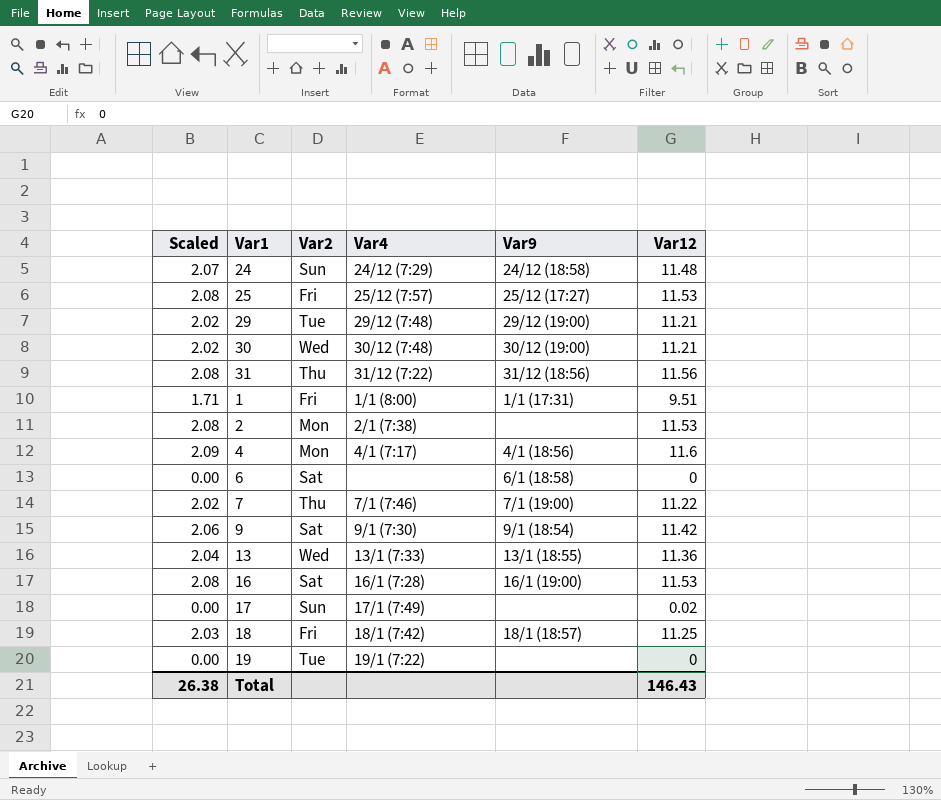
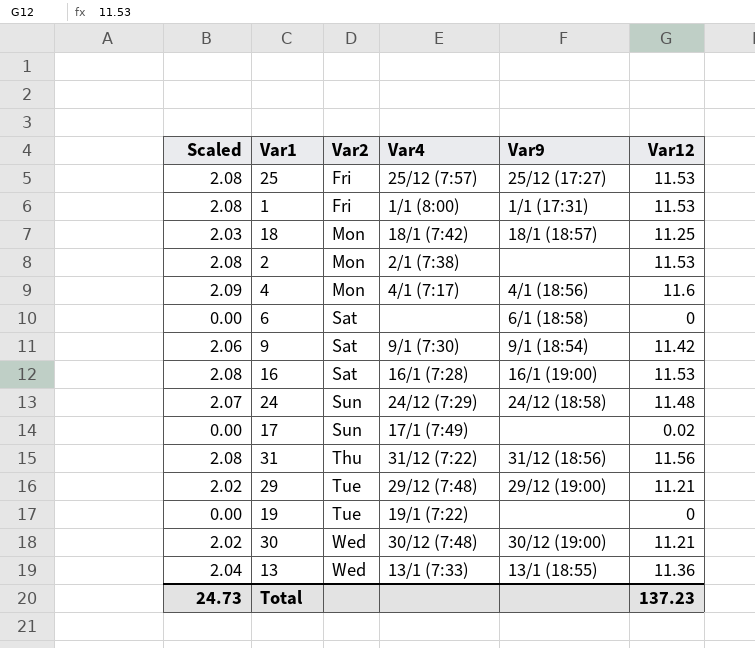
row order: none -> Var2 ascending
row 7: 2.02 | Thu | 7/1 (7:46) | 7/1 (19:00) | 11.22 -> none
1 | Scaled: 1.71 -> 2.08
1 | Var12: 9.51 -> 11.53
18 | Var2: Fri -> Mon
Total | Scaled: 26.38 -> 24.73
Total | Var12: 146.43 -> 137.23

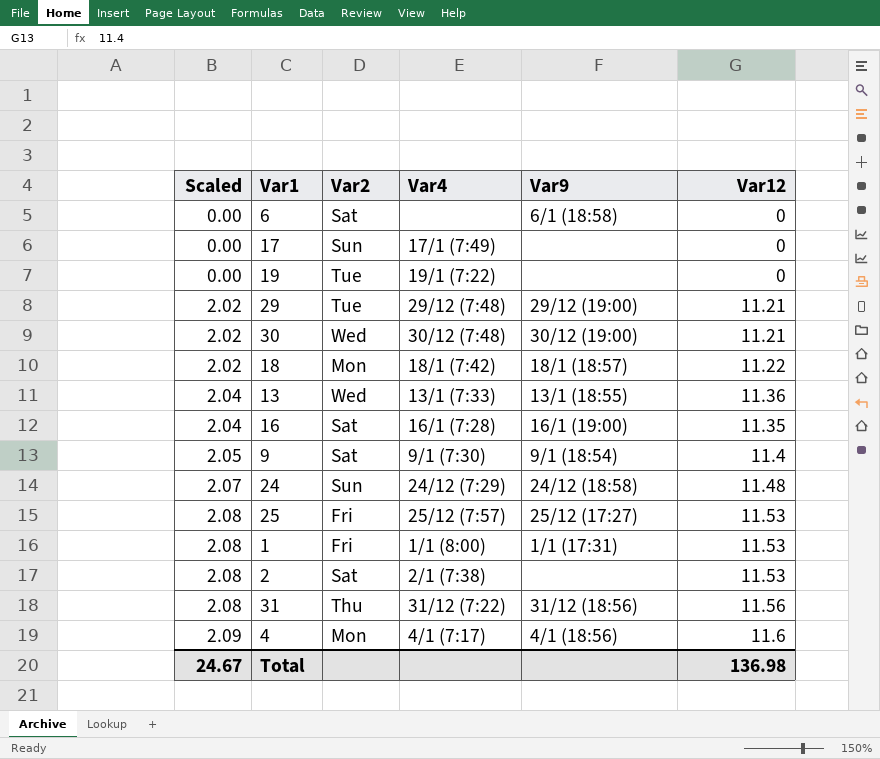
row order: Var2 ascending -> Scaled ascending
17 | Var12: 0.02 -> 0
18 | Scaled: 2.03 -> 2.02
18 | Var12: 11.25 -> 11.22
16 | Scaled: 2.08 -> 2.04
16 | Var12: 11.53 -> 11.35
9 | Scaled: 2.06 -> 2.05
9 | Var12: 11.42 -> 11.4
2 | Var2: Mon -> Sat
Total | Scaled: 24.73 -> 24.67
Total | Var12: 137.23 -> 136.98

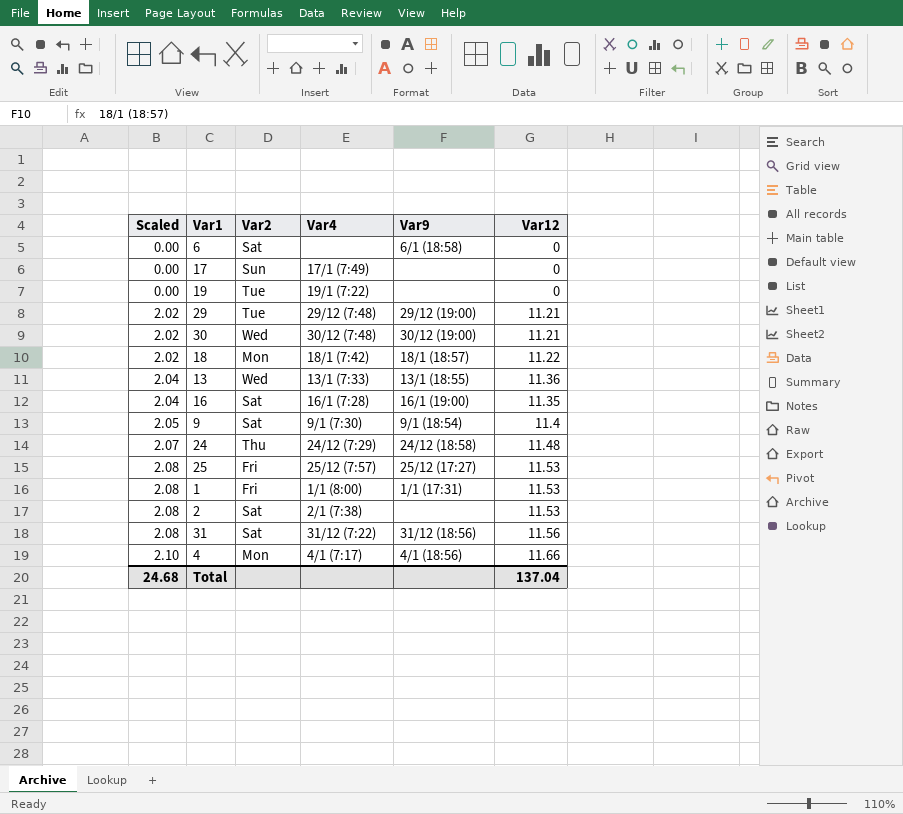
24 | Var2: Sun -> Thu
31 | Var2: Thu -> Sat
4 | Scaled: 2.09 -> 2.10
4 | Var12: 11.6 -> 11.66
Total | Scaled: 24.67 -> 24.68
Total | Var12: 136.98 -> 137.04

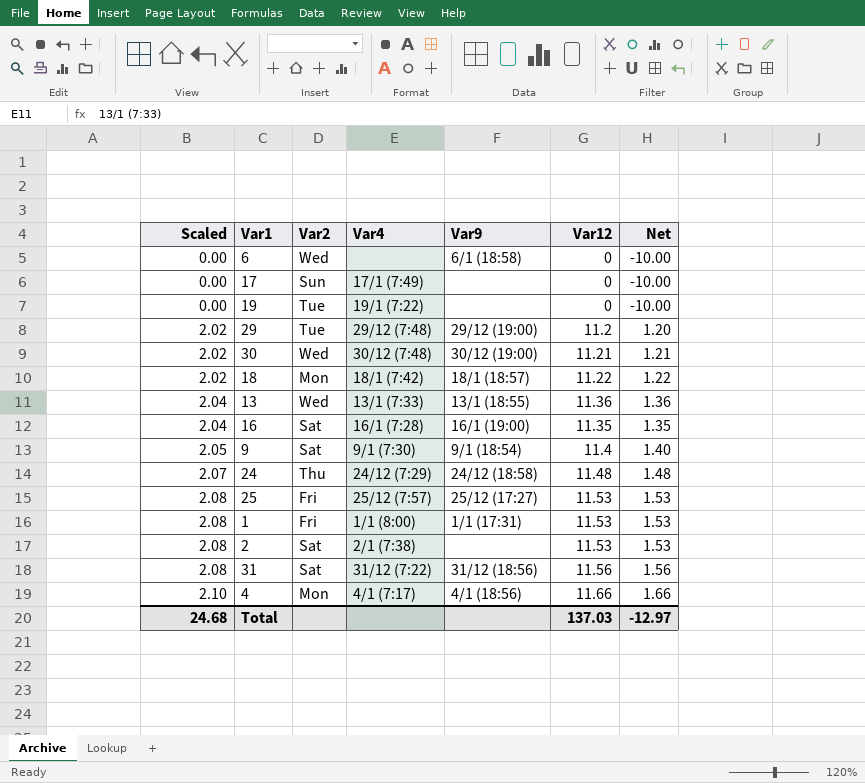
column Net | formula: none -> [Var12] - 10
6 | Var2: Sat -> Wed
29 | Var12: 11.21 -> 11.2
Total | Var12: 137.04 -> 137.03

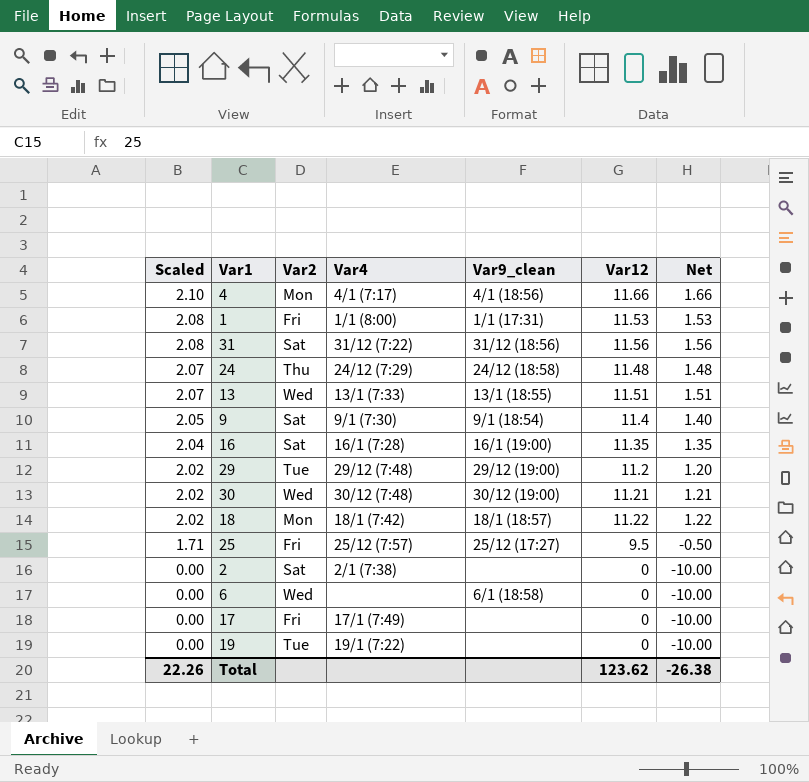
row order: Scaled ascending -> Scaled descending
column name: Var9 -> Var9_clean
13 | Scaled: 2.04 -> 2.07
13 | Var12: 11.36 -> 11.51
13 | Net: 1.36 -> 1.51
25 | Scaled: 2.08 -> 1.71
25 | Var12: 11.53 -> 9.5
25 | Net: 1.53 -> -0.50
2 | Scaled: 2.08 -> 0.00
2 | Var12: 11.53 -> 0
2 | Net: 1.53 -> -10.00
17 | Var2: Sun -> Fri
Total | Scaled: 24.68 -> 22.26
Total | Var12: 137.03 -> 123.62
Total | Net: -12.97 -> -26.38

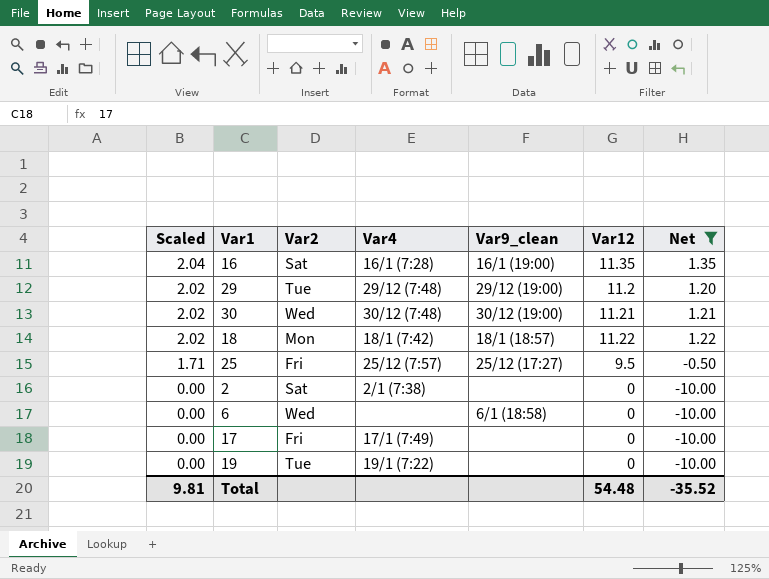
filter: none -> Net <= 1.35
Total | Scaled: 22.26 -> 9.81
Total | Var12: 123.62 -> 54.48
Total | Net: -26.38 -> -35.52

